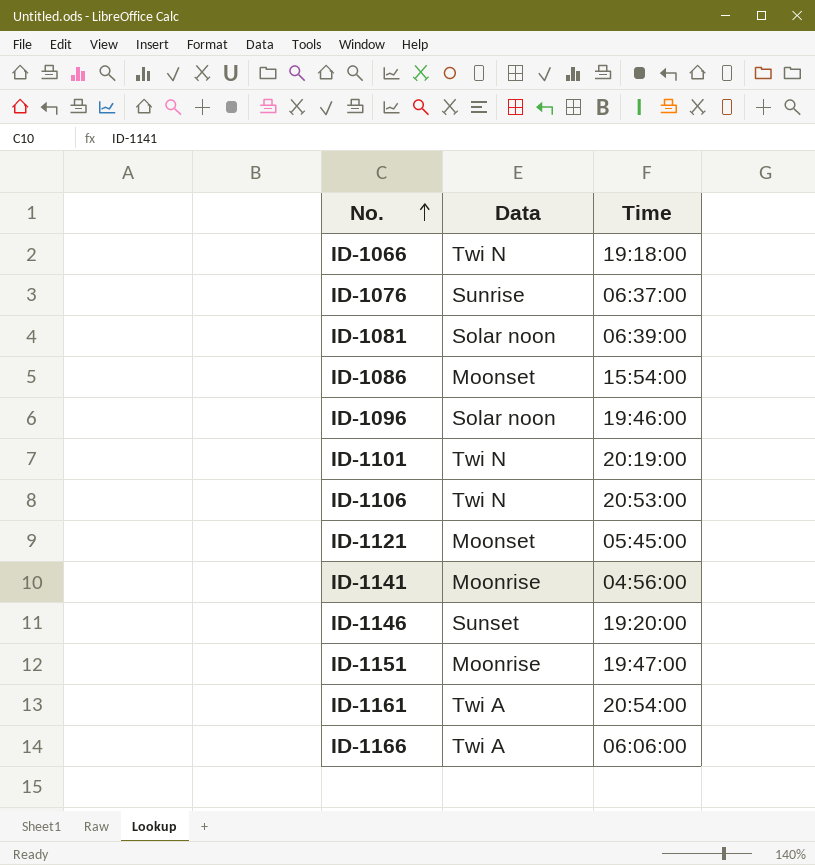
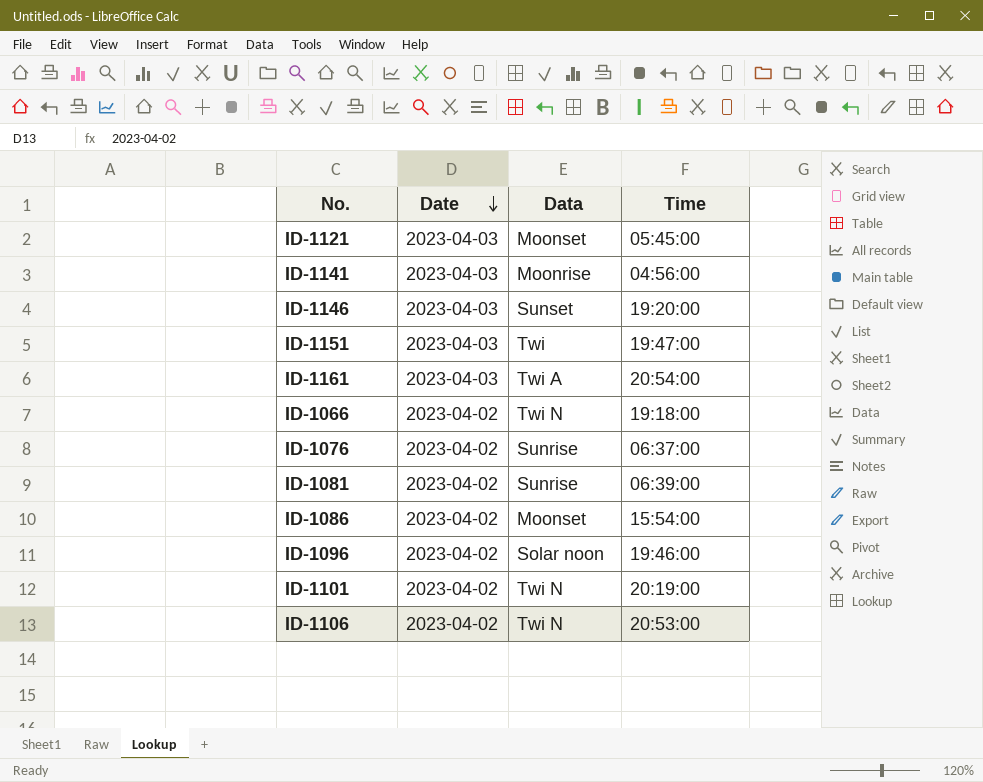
row order: No. ascending -> Date descending
column Date | position: none -> 2
row ID-1166: Twi A | 06:06:00 -> none
ID-1151 | Data: Moonrise -> Twi
ID-1081 | Data: Solar noon -> Sunrise

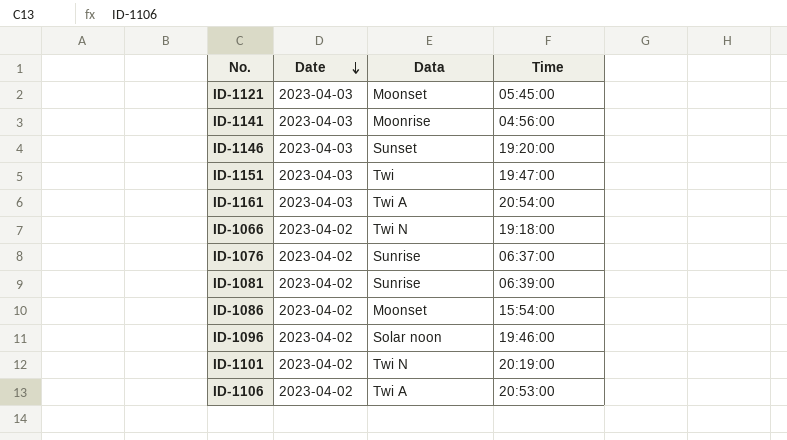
ID-1106 | Data: Twi N -> Twi A

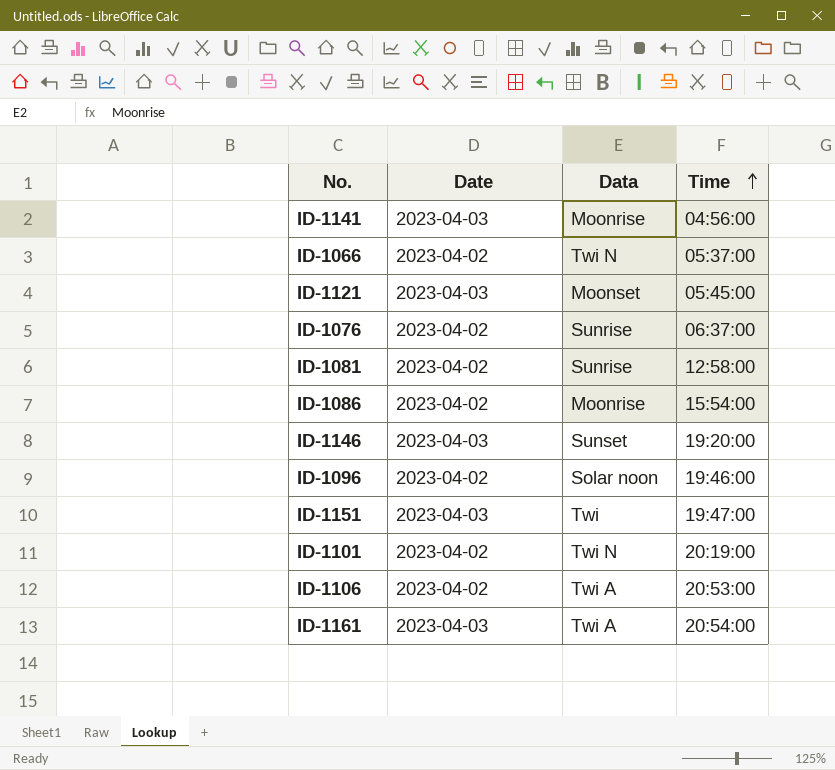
row order: Date descending -> Time ascending
ID-1066 | Time: 19:18:00 -> 05:37:00
ID-1081 | Time: 06:39:00 -> 12:58:00
ID-1086 | Data: Moonset -> Moonrise

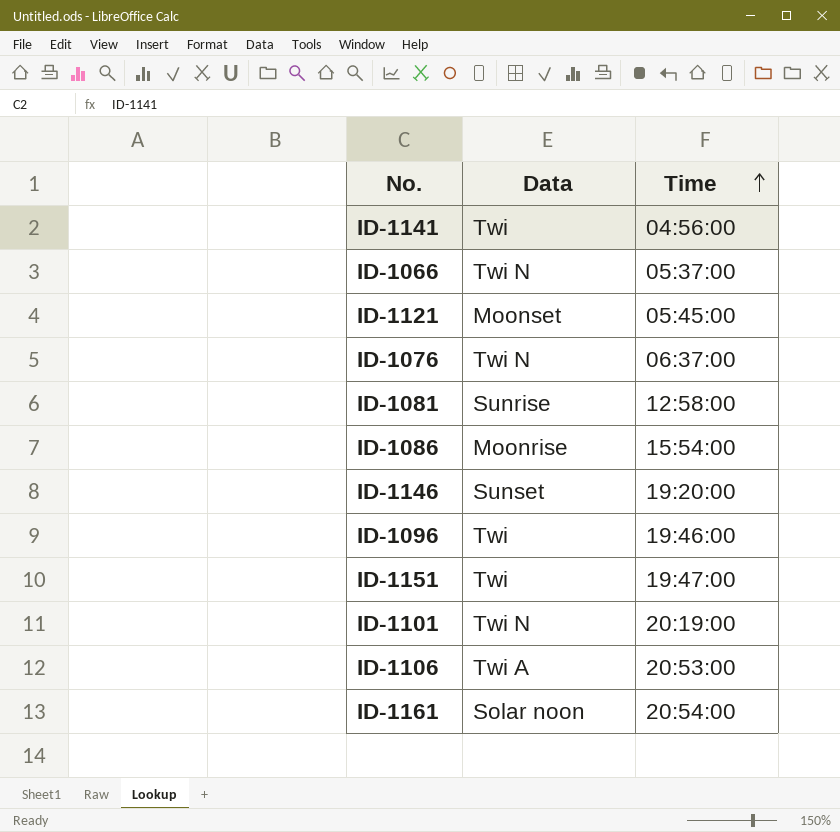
column Date | position: 2 -> none
ID-1141 | Data: Moonrise -> Twi
ID-1076 | Data: Sunrise -> Twi N
ID-1096 | Data: Solar noon -> Twi
ID-1161 | Data: Twi A -> Solar noon

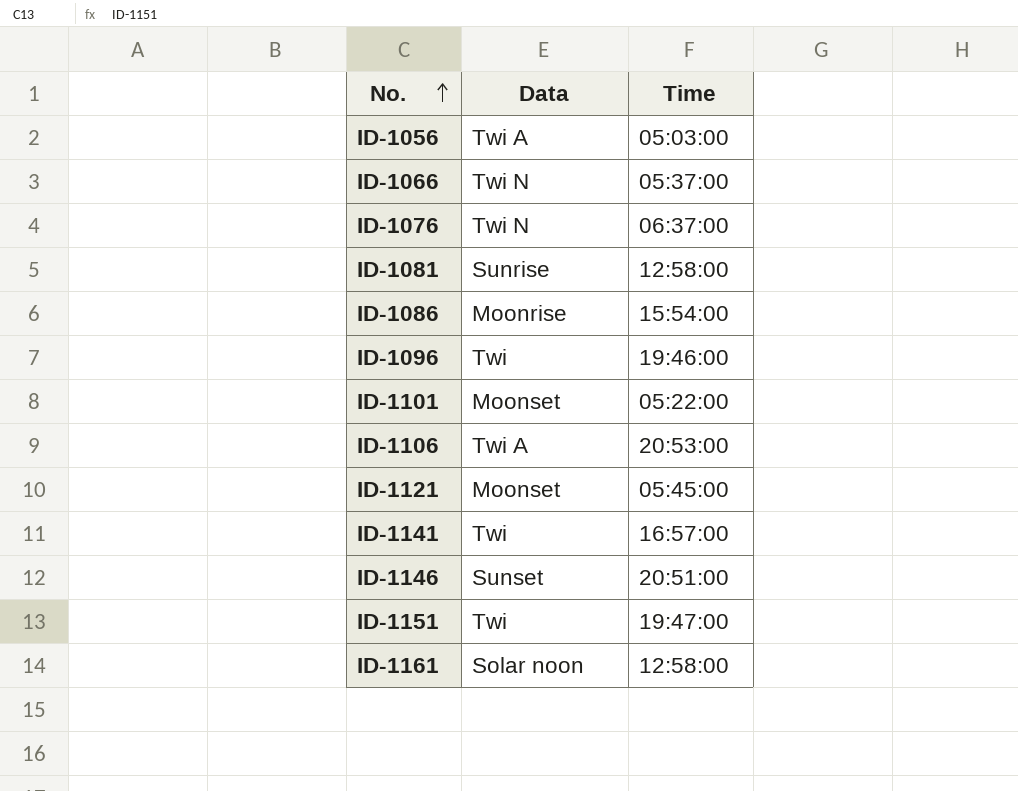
row order: Time ascending -> No. ascending
row ID-1056: none -> Twi A | 05:03:00
ID-1101 | Data: Twi N -> Moonset
ID-1101 | Time: 20:19:00 -> 05:22:00
ID-1141 | Time: 04:56:00 -> 16:57:00
ID-1146 | Time: 19:20:00 -> 20:51:00
ID-1161 | Time: 20:54:00 -> 12:58:00

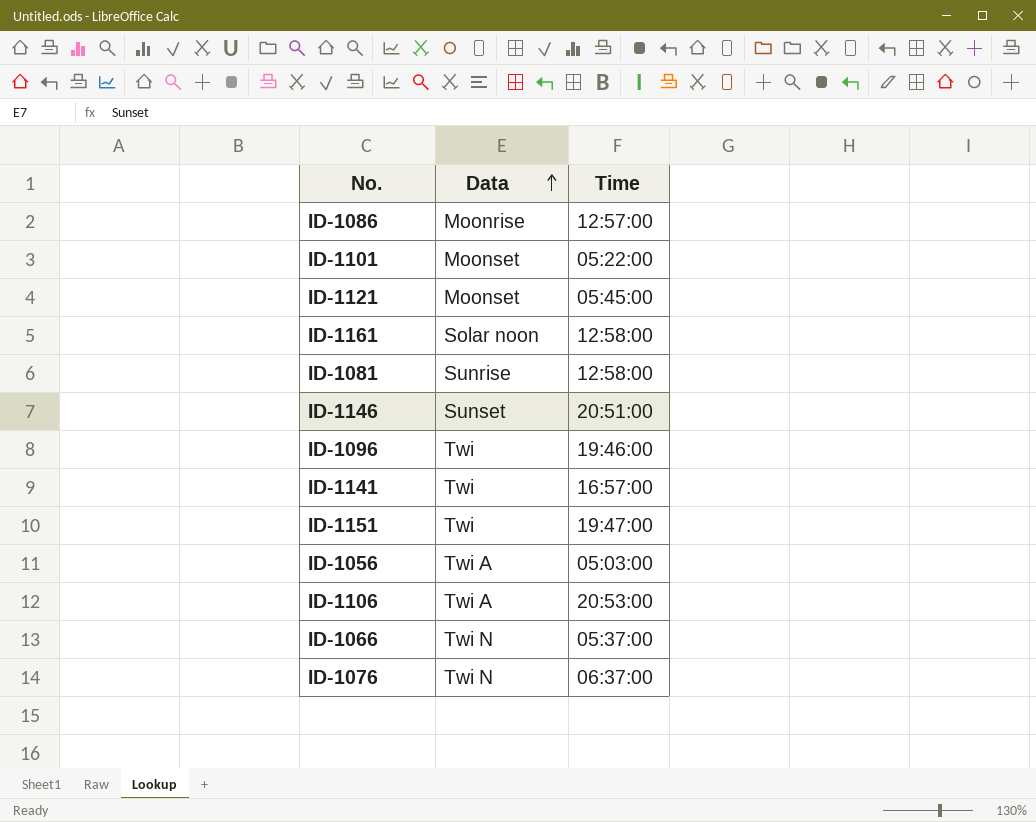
row order: No. ascending -> Data ascending
ID-1086 | Time: 15:54:00 -> 12:57:00

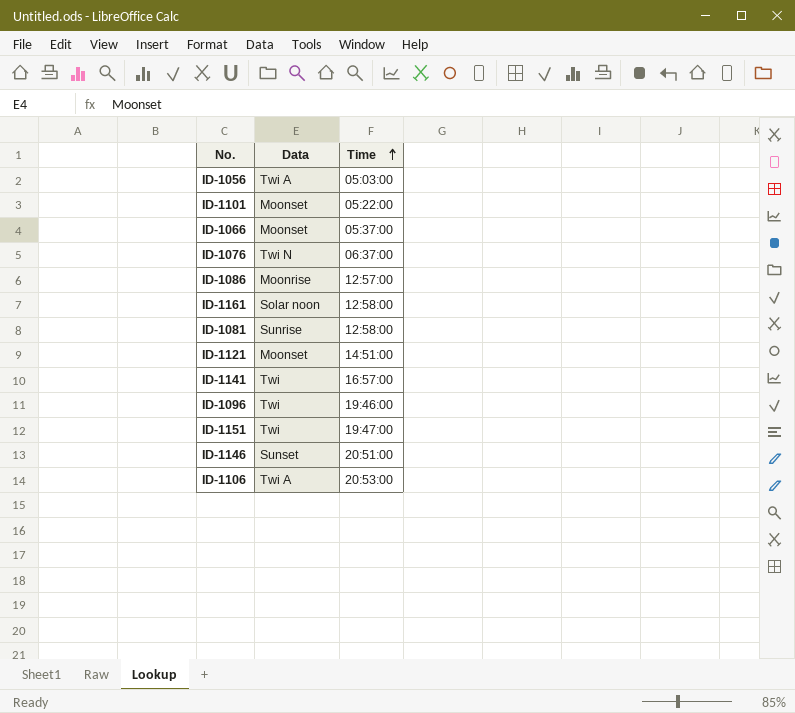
row order: Data ascending -> Time ascending
ID-1066 | Data: Twi N -> Moonset
ID-1121 | Time: 05:45:00 -> 14:51:00

